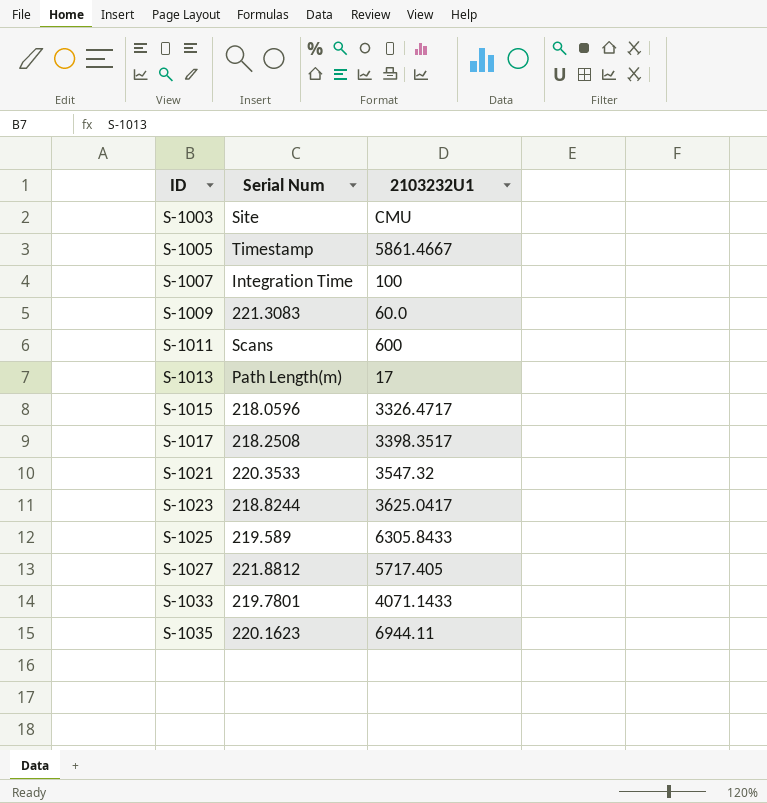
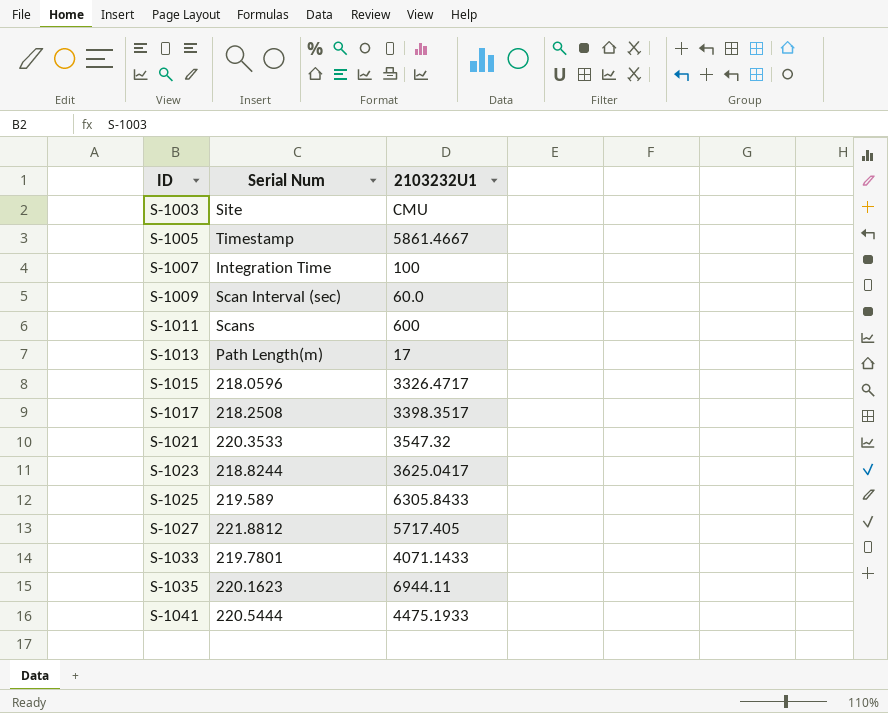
S-1009 | Serial Num: 221.3083 -> Scan Interval (sec)
row S-1041: none -> 220.5444 | 4475.1933

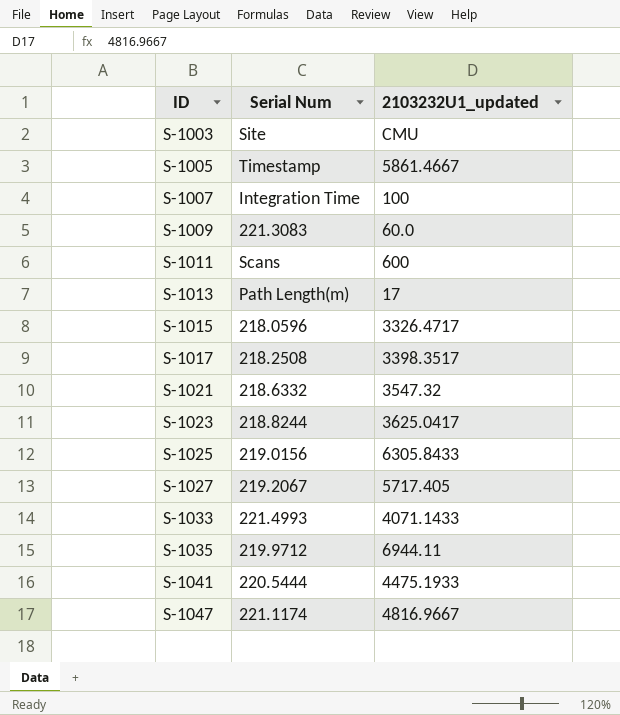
column name: 2103232U1 -> 2103232U1_updated
S-1009 | Serial Num: Scan Interval (sec) -> 221.3083
S-1021 | Serial Num: 220.3533 -> 218.6332
S-1025 | Serial Num: 219.589 -> 219.0156
S-1027 | Serial Num: 221.8812 -> 219.2067
S-1033 | Serial Num: 219.7801 -> 221.4993
S-1035 | Serial Num: 220.1623 -> 219.9712
row S-1047: none -> 221.1174 | 4816.9667

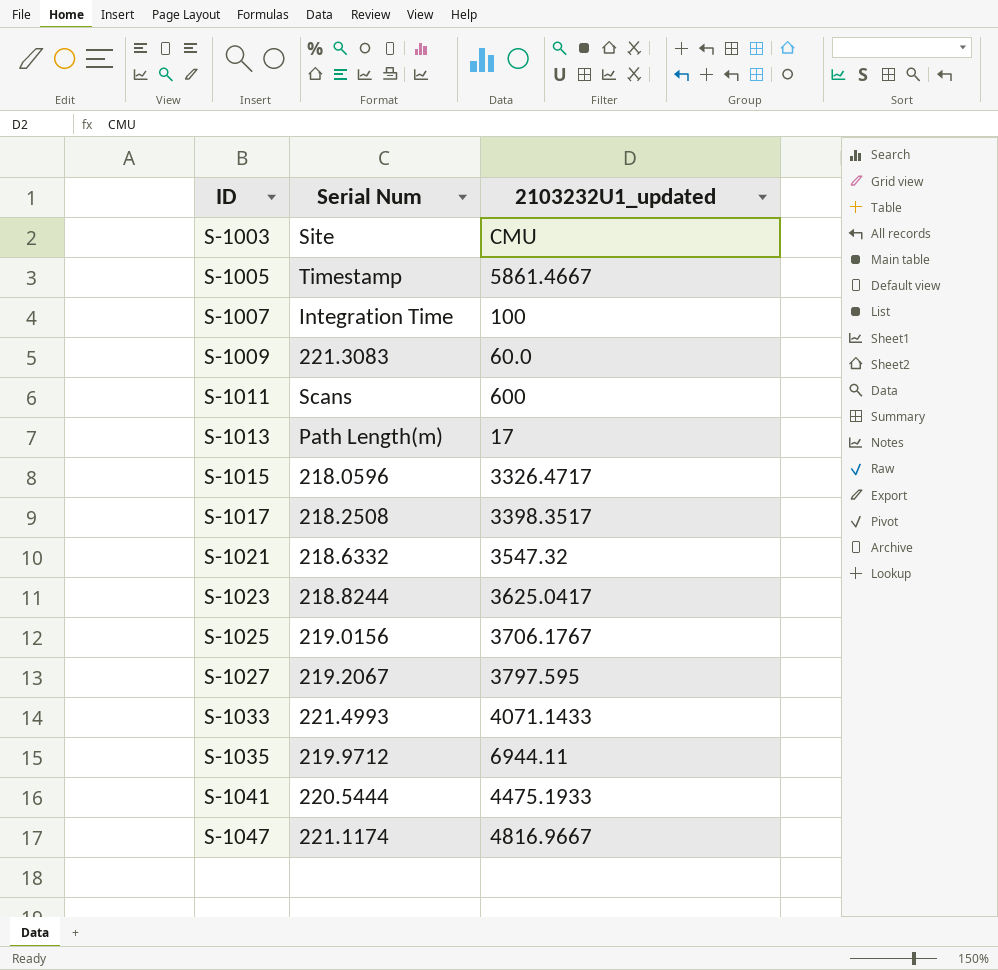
S-1025 | 2103232U1_updated: 6305.8433 -> 3706.1767
S-1027 | 2103232U1_updated: 5717.405 -> 3797.595

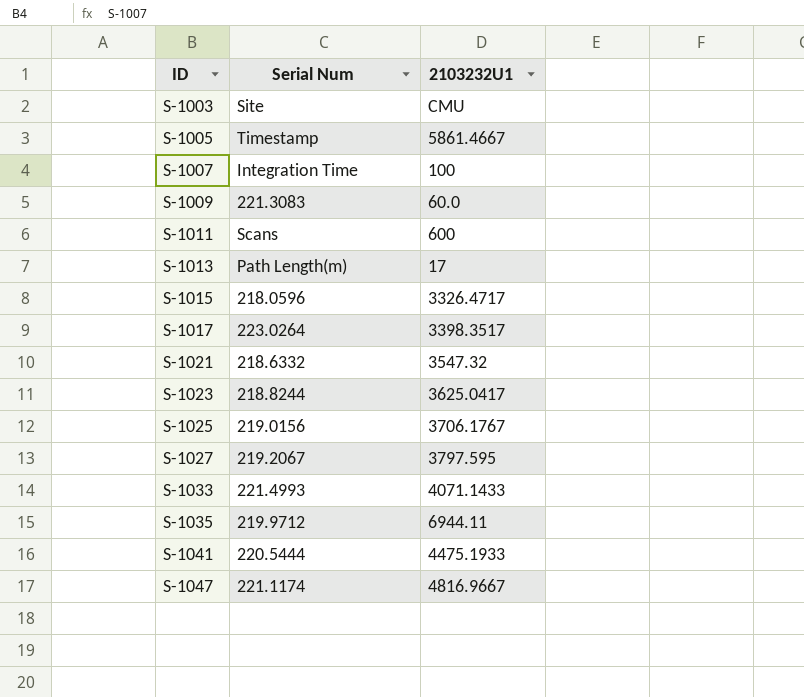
column name: 2103232U1_updated -> 2103232U1
S-1017 | Serial Num: 218.2508 -> 223.0264

